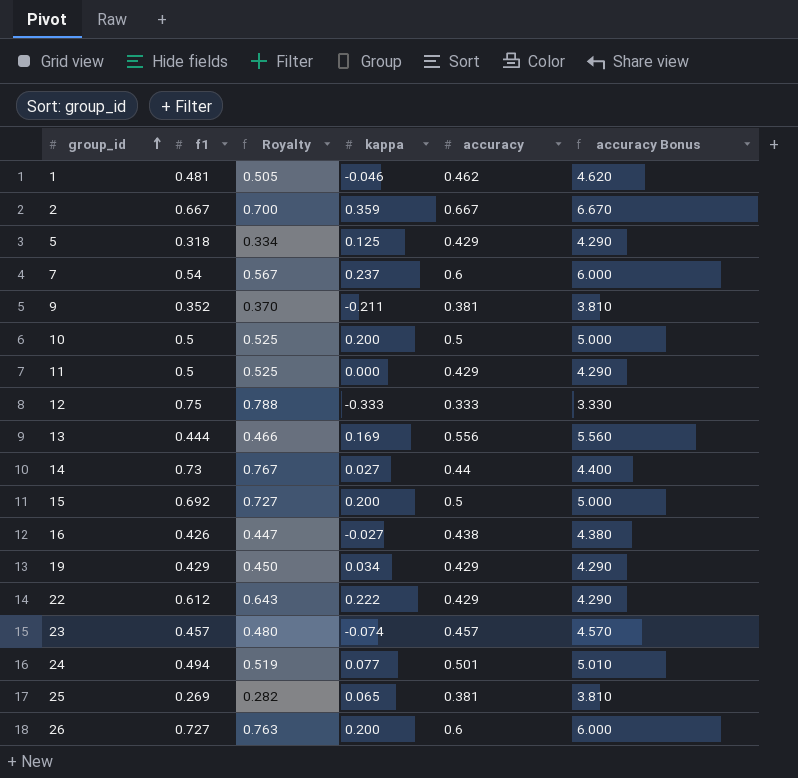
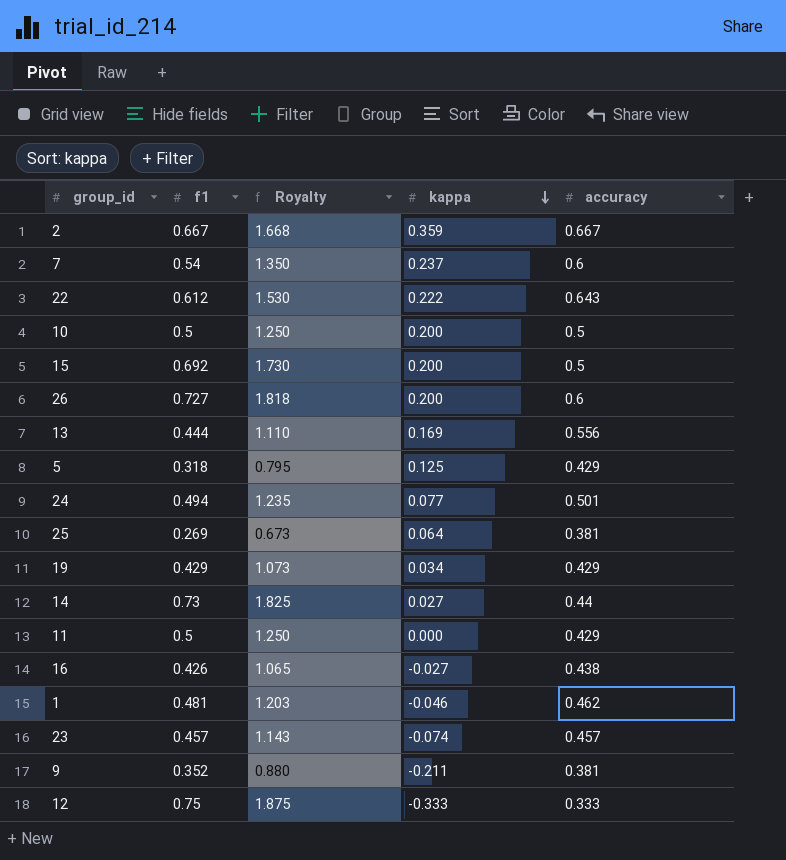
row order: group_id ascending -> kappa descending
column accuracy Bonus | formula: [accuracy] * 10 -> none
column Royalty | formula: [f1] * 1.05 -> [f1] * 2.5
22 | accuracy: 0.429 -> 0.643
25 | kappa: 0.065 -> 0.064

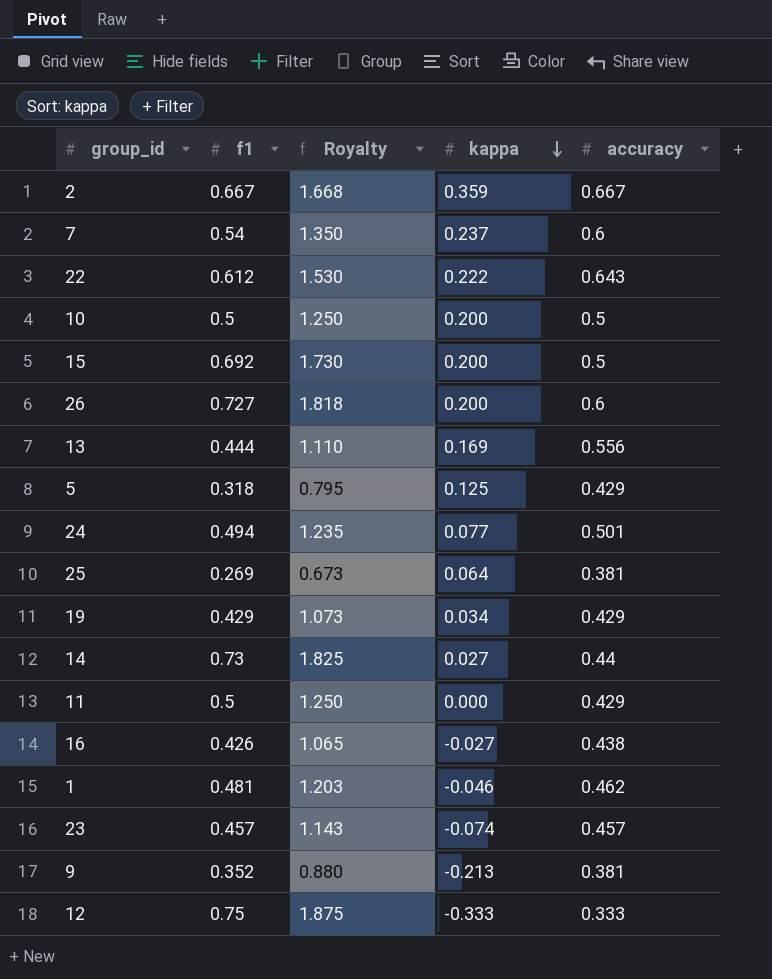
9 | kappa: -0.211 -> -0.213

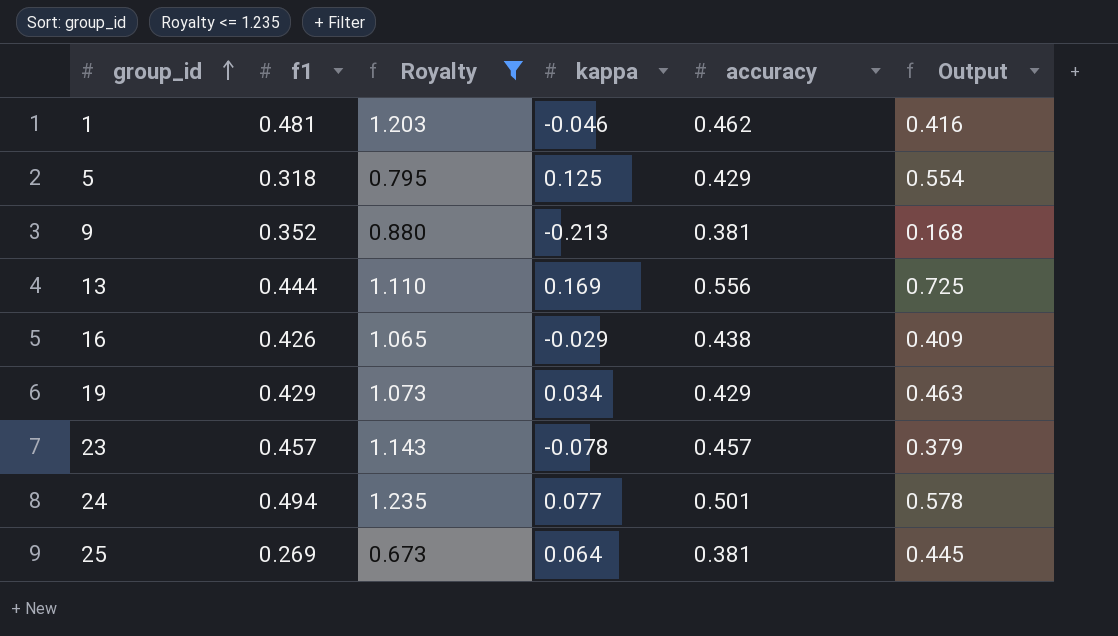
filter: none -> Royalty <= 1.235
row order: kappa descending -> group_id ascending
column Output | formula: none -> [kappa] + [accuracy]
16 | kappa: -0.027 -> -0.029
23 | kappa: -0.074 -> -0.078

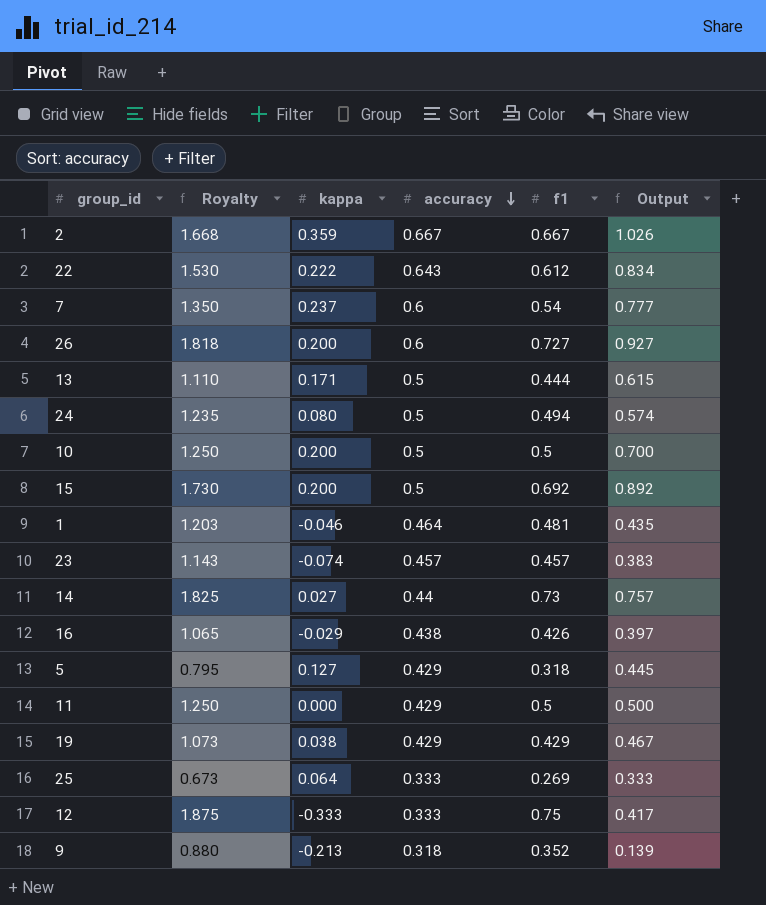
filter: Royalty <= 1.235 -> none
row order: group_id ascending -> accuracy descending
column f1 | position: 2 -> 5
column Output | formula: [kappa] + [accuracy] -> [kappa] + [f1]
13 | kappa: 0.169 -> 0.171
13 | accuracy: 0.556 -> 0.5
24 | kappa: 0.077 -> 0.080
24 | accuracy: 0.501 -> 0.5
1 | accuracy: 0.462 -> 0.464
23 | kappa: -0.078 -> -0.074
5 | kappa: 0.125 -> 0.127
19 | kappa: 0.034 -> 0.038
25 | accuracy: 0.381 -> 0.333
9 | accuracy: 0.381 -> 0.318

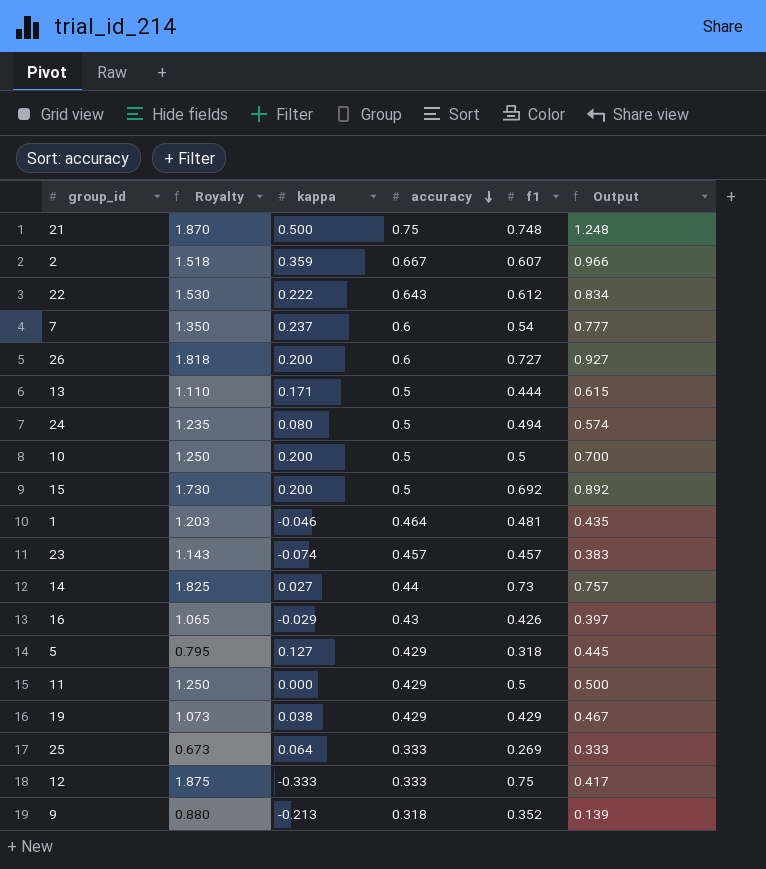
row 21: none -> 1.870 | 0.500 | 0.75 | 0.748 | 1.248
2 | Royalty: 1.668 -> 1.518
2 | f1: 0.667 -> 0.607
2 | Output: 1.026 -> 0.966
16 | accuracy: 0.438 -> 0.43

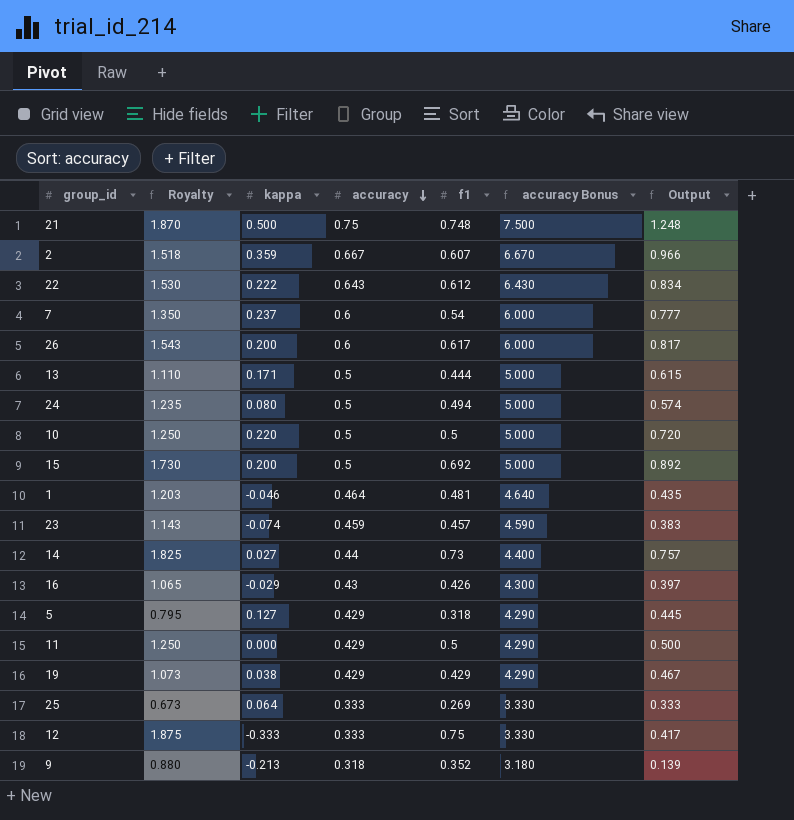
column accuracy Bonus | formula: none -> [accuracy] * 10
26 | Royalty: 1.818 -> 1.543
26 | f1: 0.727 -> 0.617
26 | Output: 0.927 -> 0.817
10 | kappa: 0.200 -> 0.220
10 | Output: 0.700 -> 0.720
23 | accuracy: 0.457 -> 0.459

